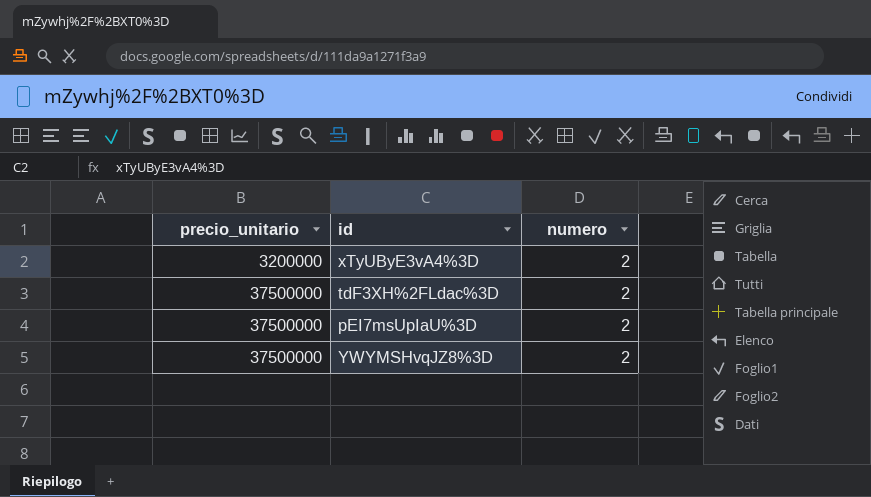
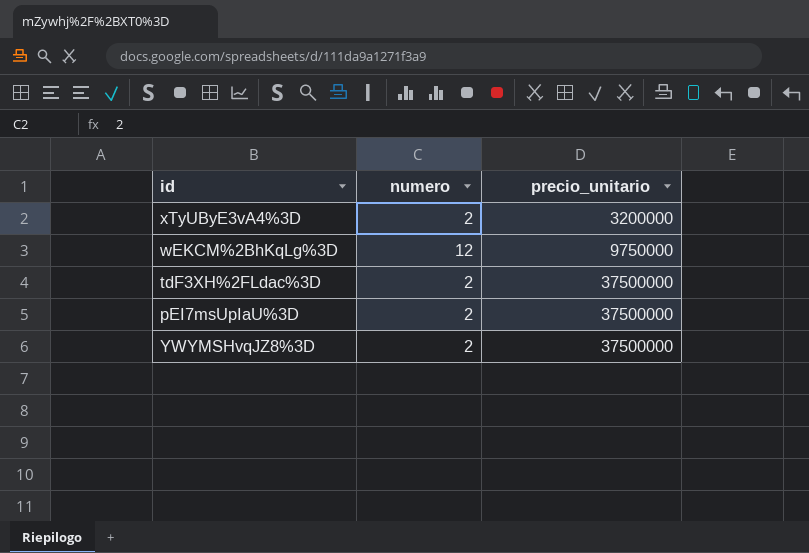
column precio_unitario | position: 1 -> 3
row wEKCM%2BhKqLg%3D: none -> 12 | 9750000

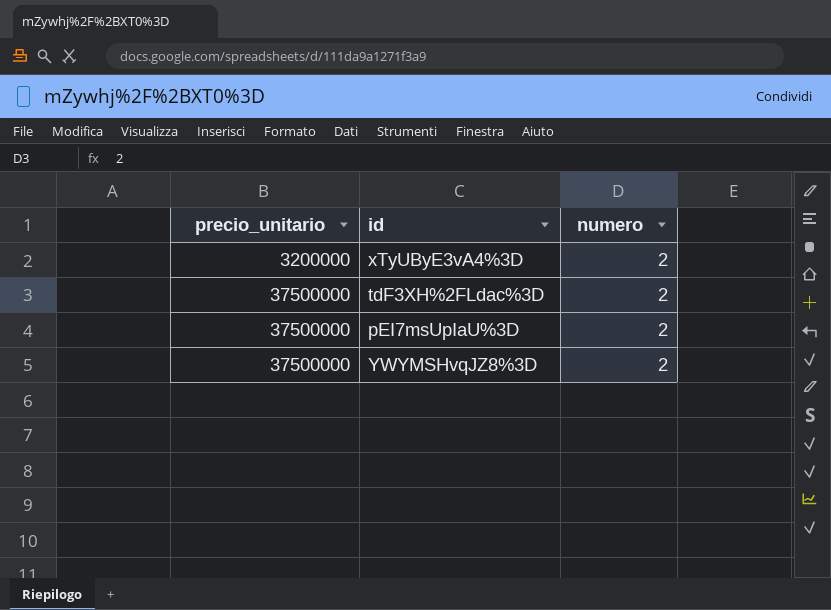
column precio_unitario | position: 3 -> 1
row wEKCM%2BhKqLg%3D: 12 | 9750000 -> none

